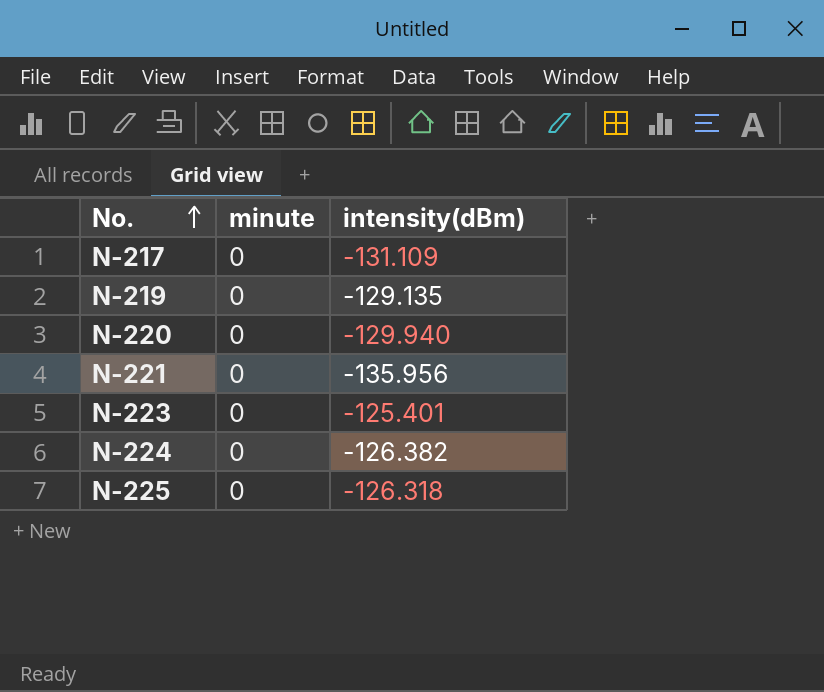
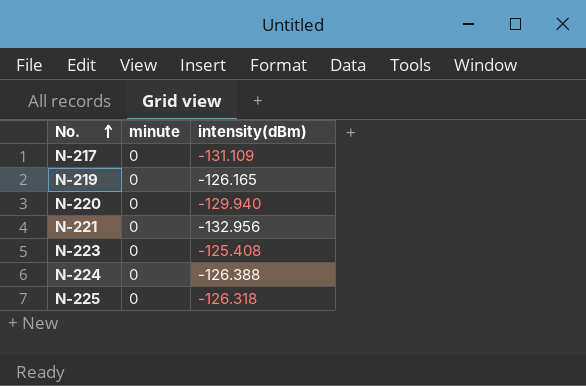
N-219 | intensity(dBm): -129.135 -> -126.165
N-221 | intensity(dBm): -135.956 -> -132.956
N-223 | intensity(dBm): -125.401 -> -125.408
N-224 | intensity(dBm): -126.382 -> -126.388

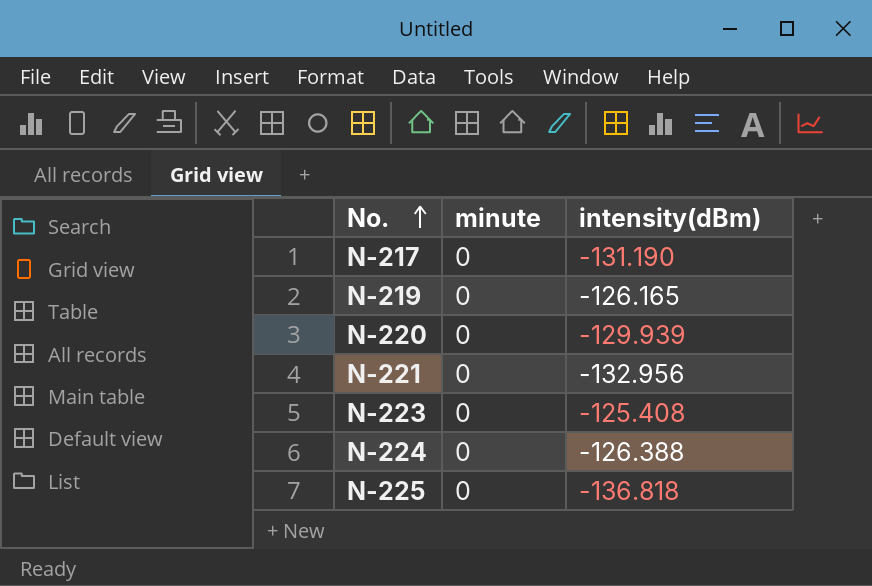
N-217 | intensity(dBm): -131.109 -> -131.190
N-220 | intensity(dBm): -129.940 -> -129.939
N-225 | intensity(dBm): -126.318 -> -136.818

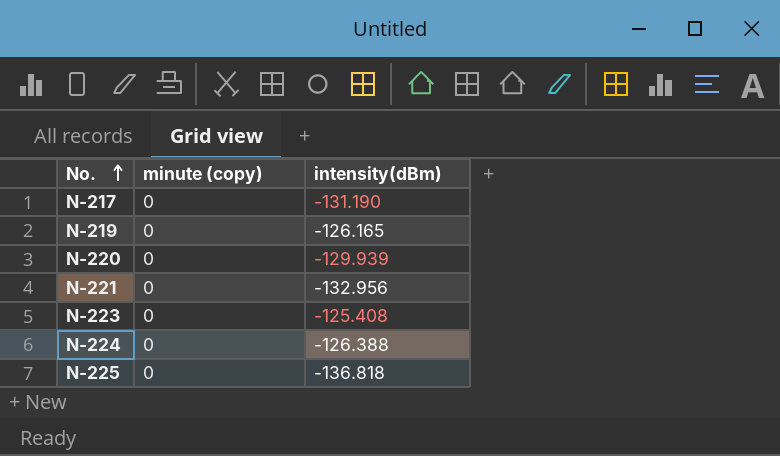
column name: minute -> minute (copy)

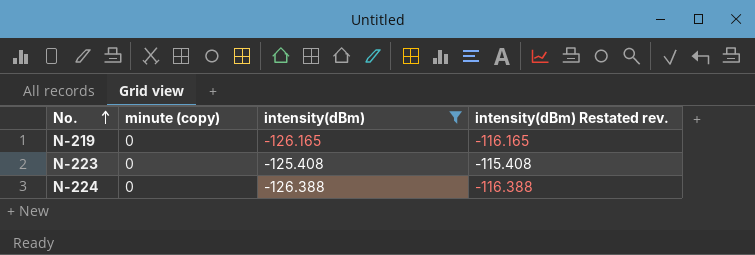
filter: none -> intensity(dBm) >= -126.388
column intensity(dBm) Restated rev. | formula: none -> [intensity(dBm)] + 10

